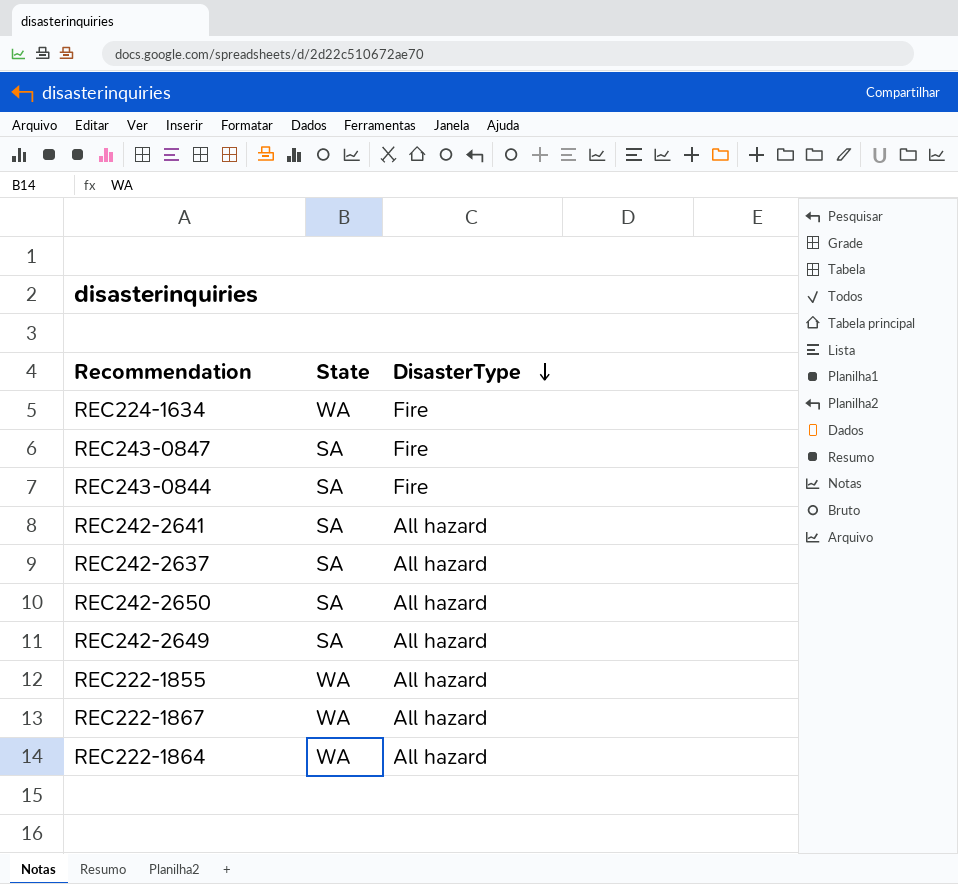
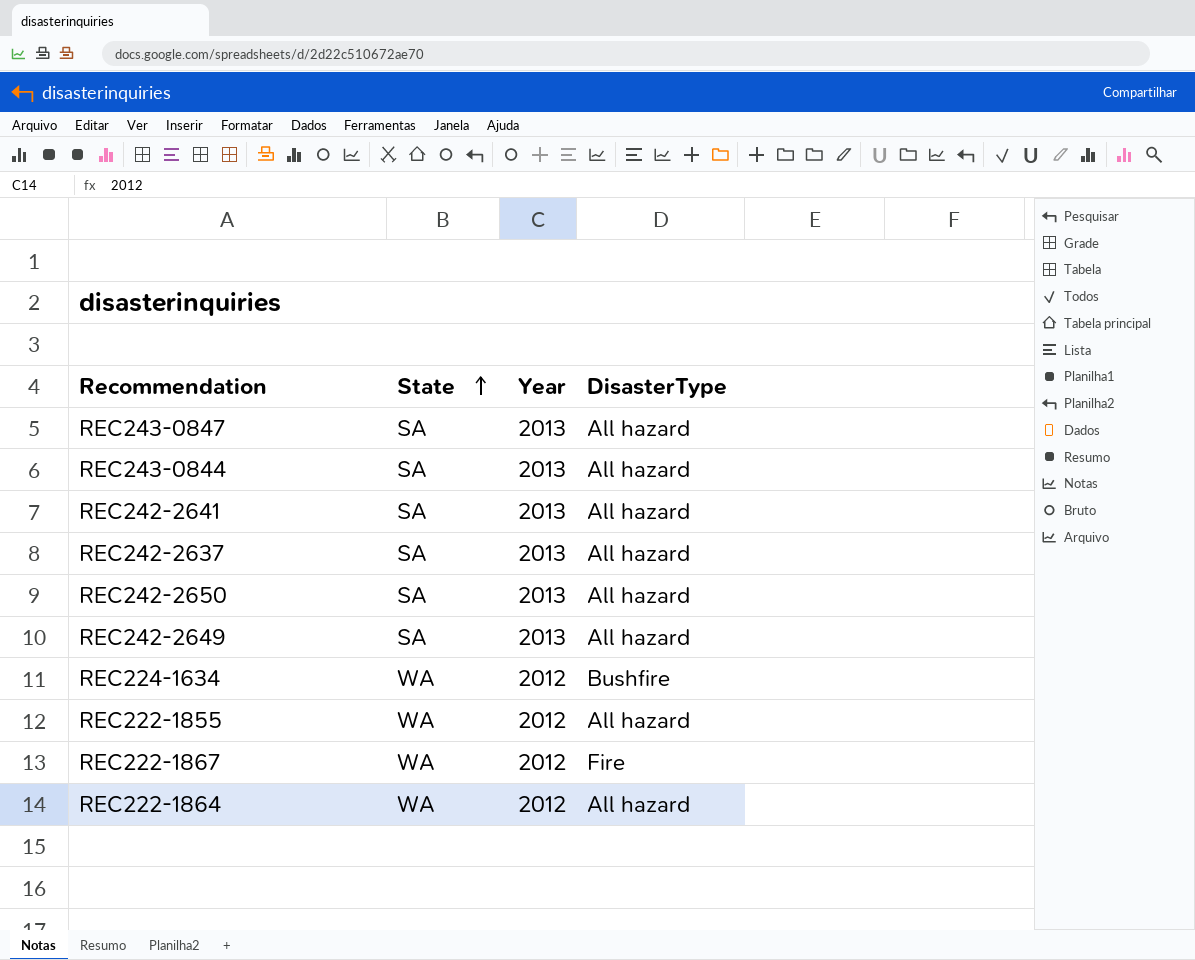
row order: DisasterType descending -> State ascending
column Year | position: none -> 3
REC243-0847 | DisasterType: Fire -> All hazard
REC243-0844 | DisasterType: Fire -> All hazard
REC224-1634 | DisasterType: Fire -> Bushfire
REC222-1867 | DisasterType: All hazard -> Fire

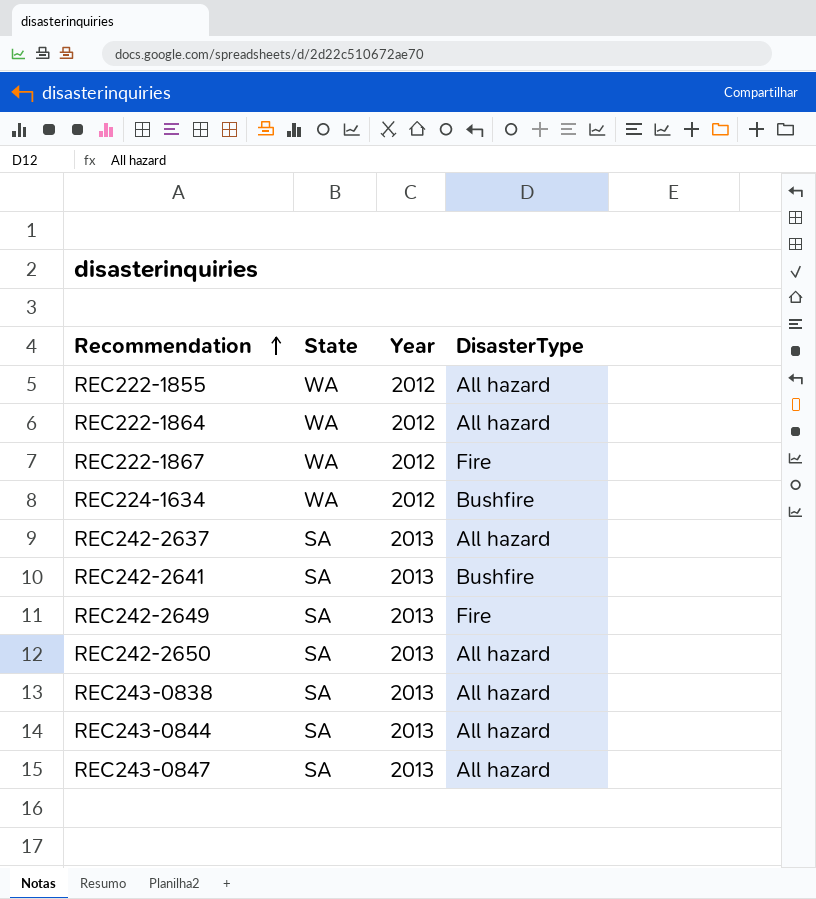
row order: State ascending -> Recommendation ascending
REC242-2641 | DisasterType: All hazard -> Bushfire
REC242-2649 | DisasterType: All hazard -> Fire
row REC243-0838: none -> SA | 2013 | All hazard

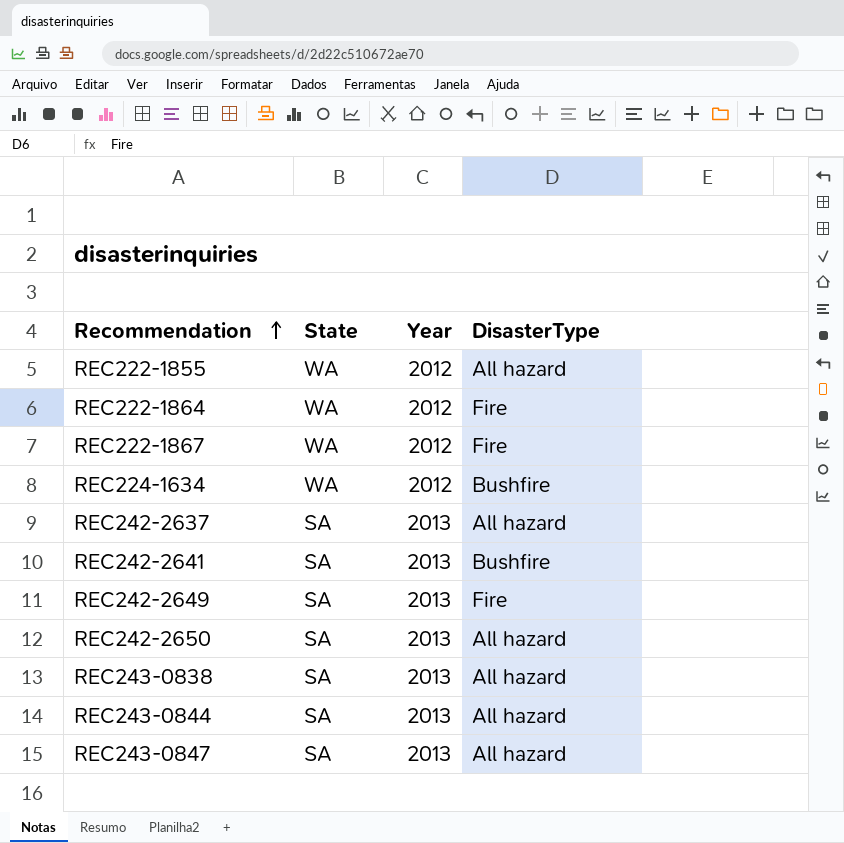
REC222-1864 | DisasterType: All hazard -> Fire

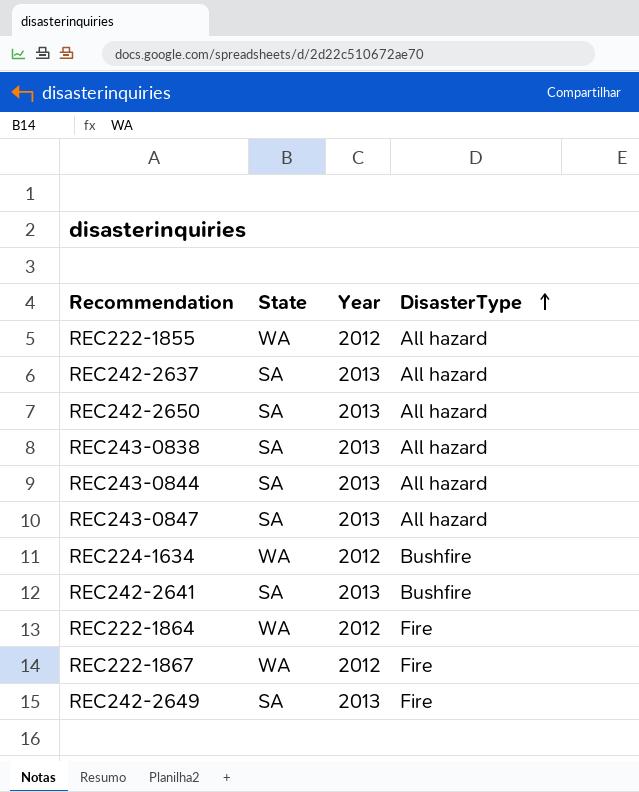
row order: Recommendation ascending -> DisasterType ascending

